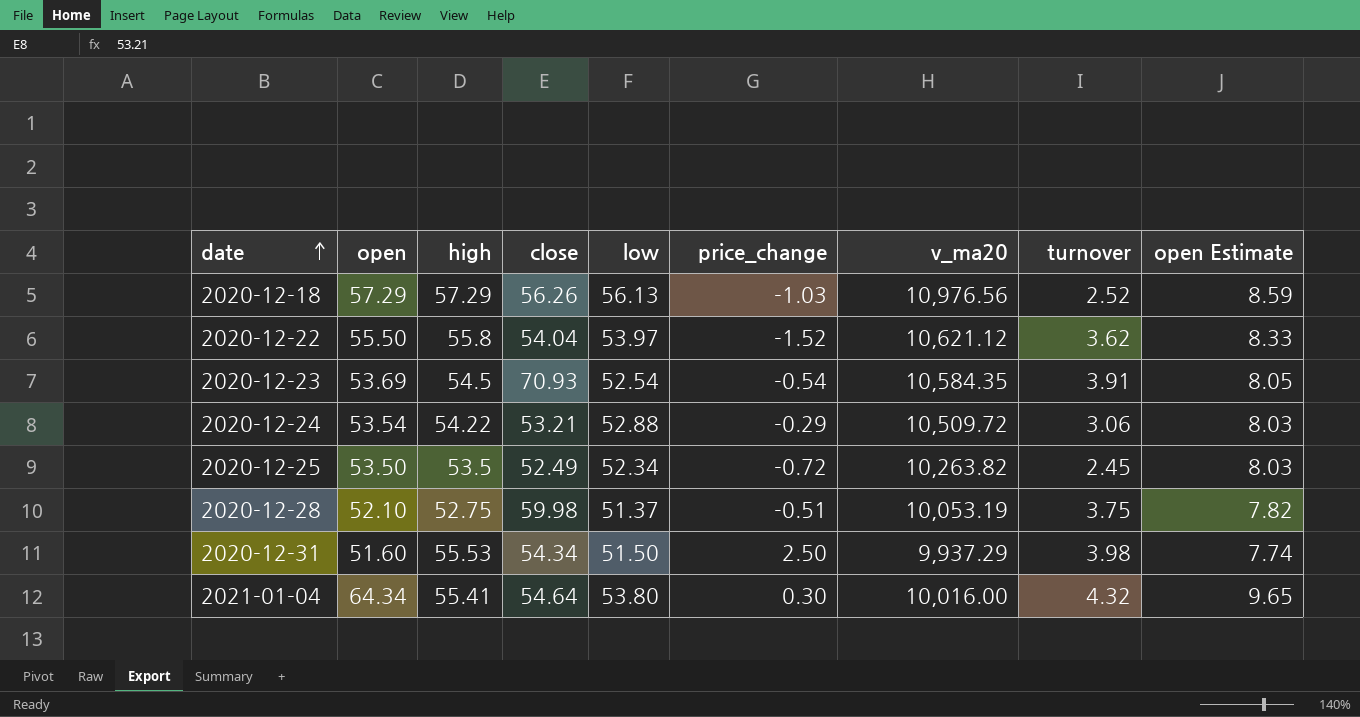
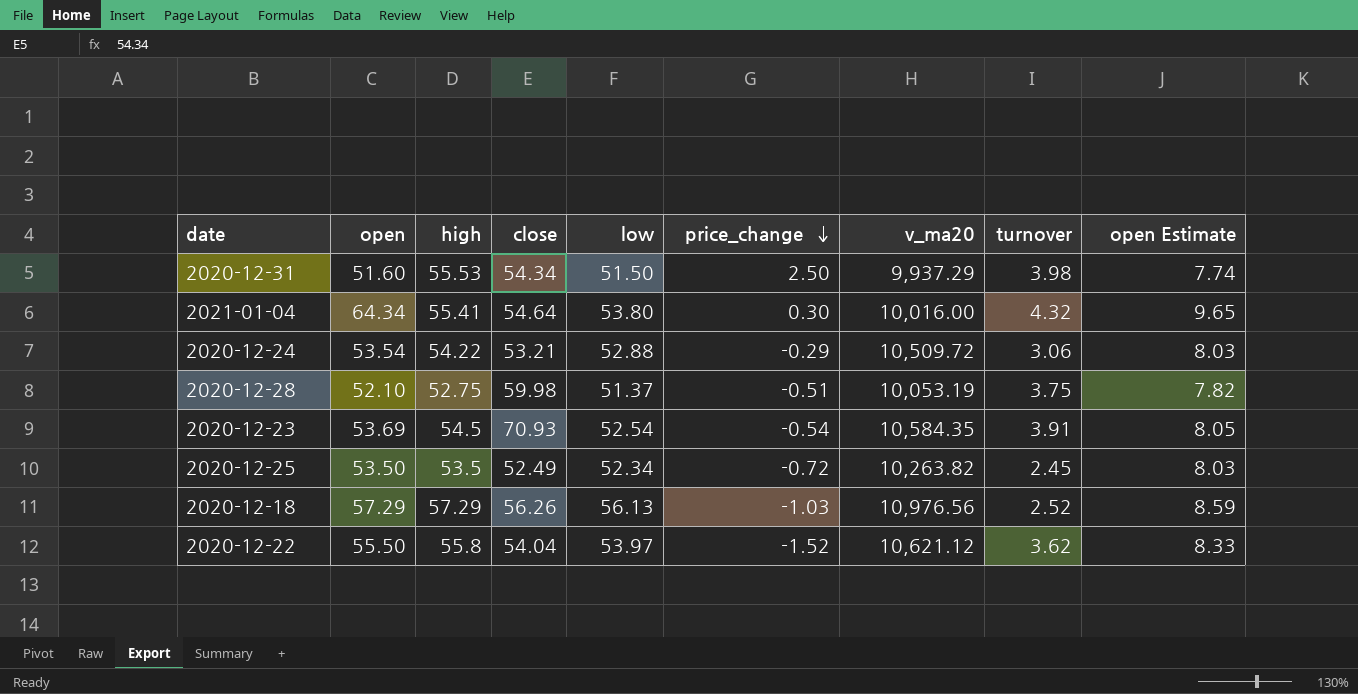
row order: date ascending -> price_change descending

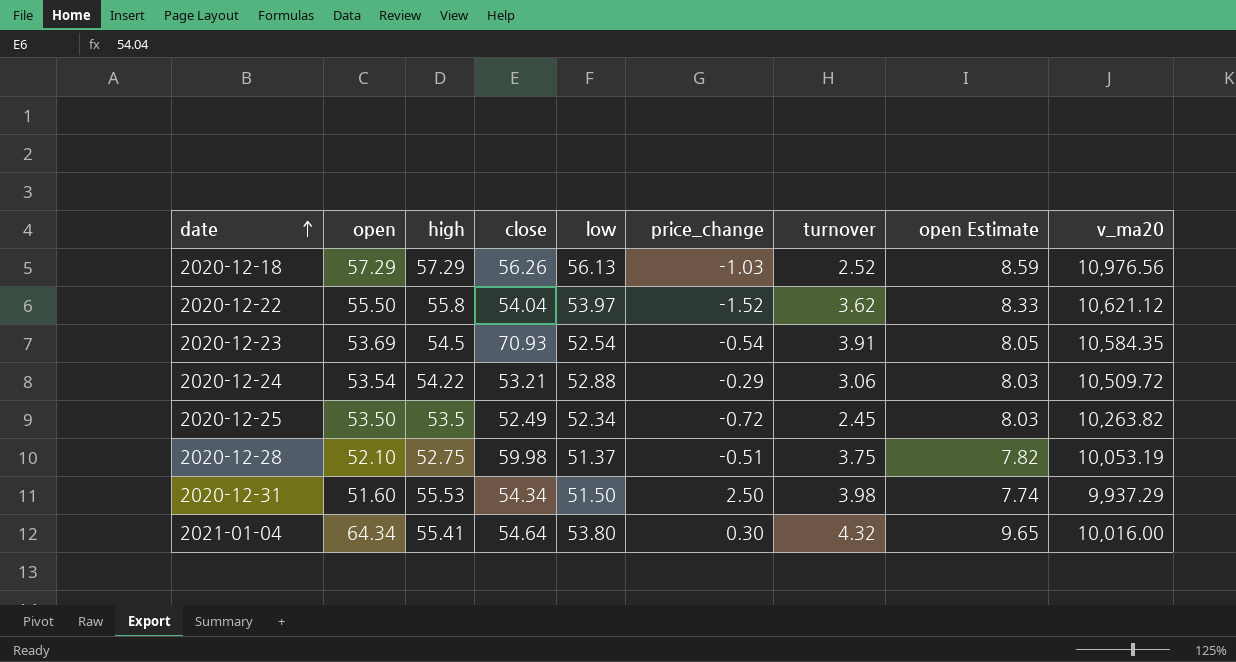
row order: price_change descending -> date ascending
column v_ma20 | position: 7 -> 9

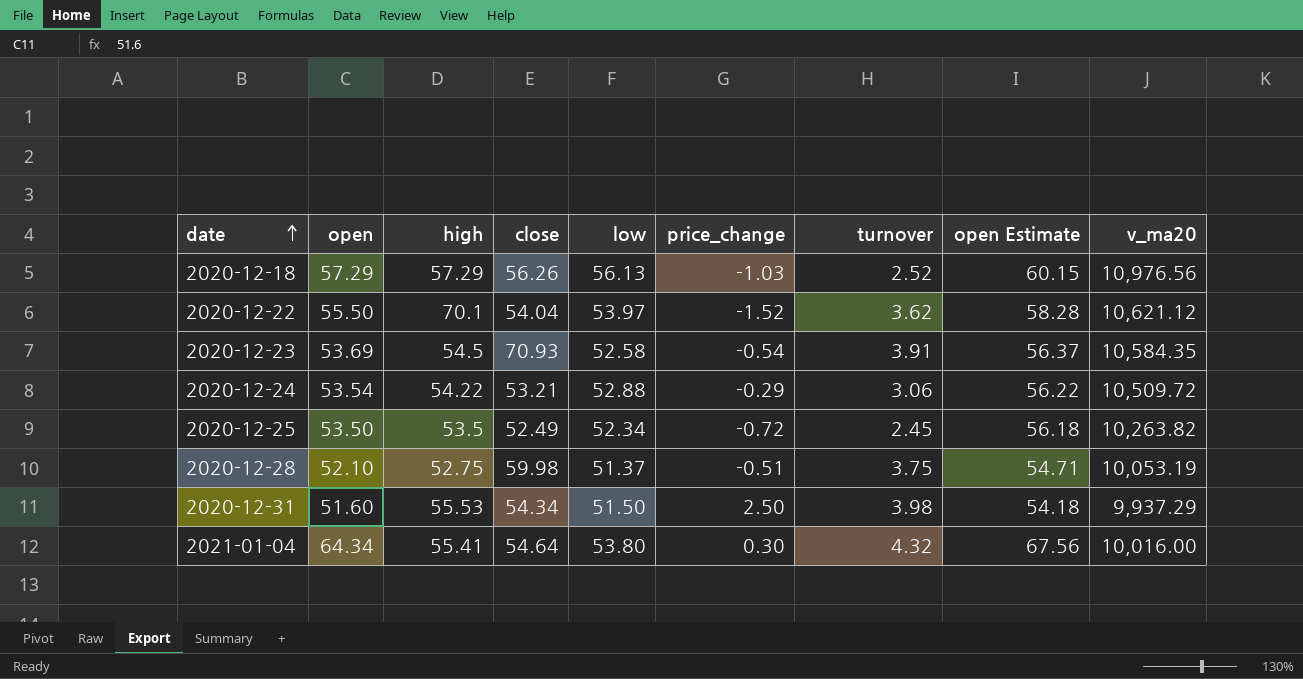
column open Estimate | formula: [open] * 0.15 -> [open] * 1.05
2020-12-22 | high: 55.8 -> 70.1
2020-12-23 | low: 52.54 -> 52.58

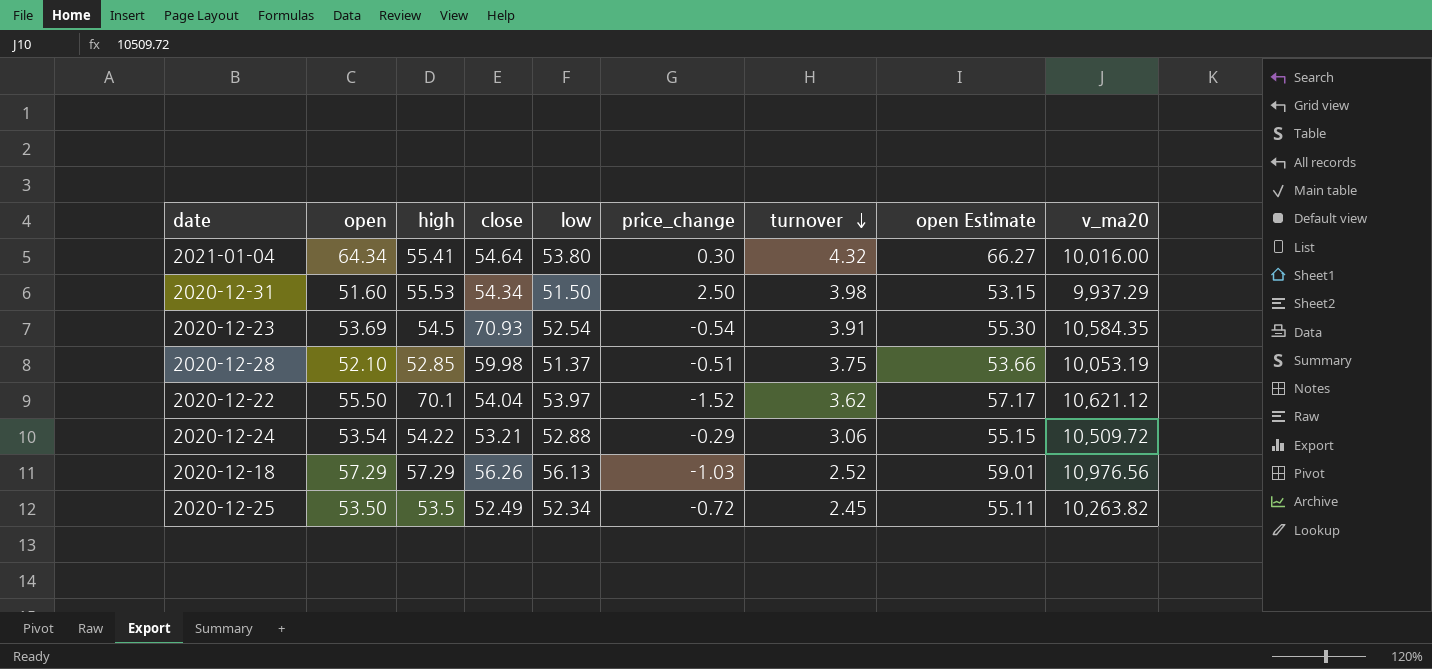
row order: date ascending -> turnover descending
column open Estimate | formula: [open] * 1.05 -> [open] * 1.03
2020-12-23 | low: 52.58 -> 52.54
2020-12-28 | high: 52.75 -> 52.85

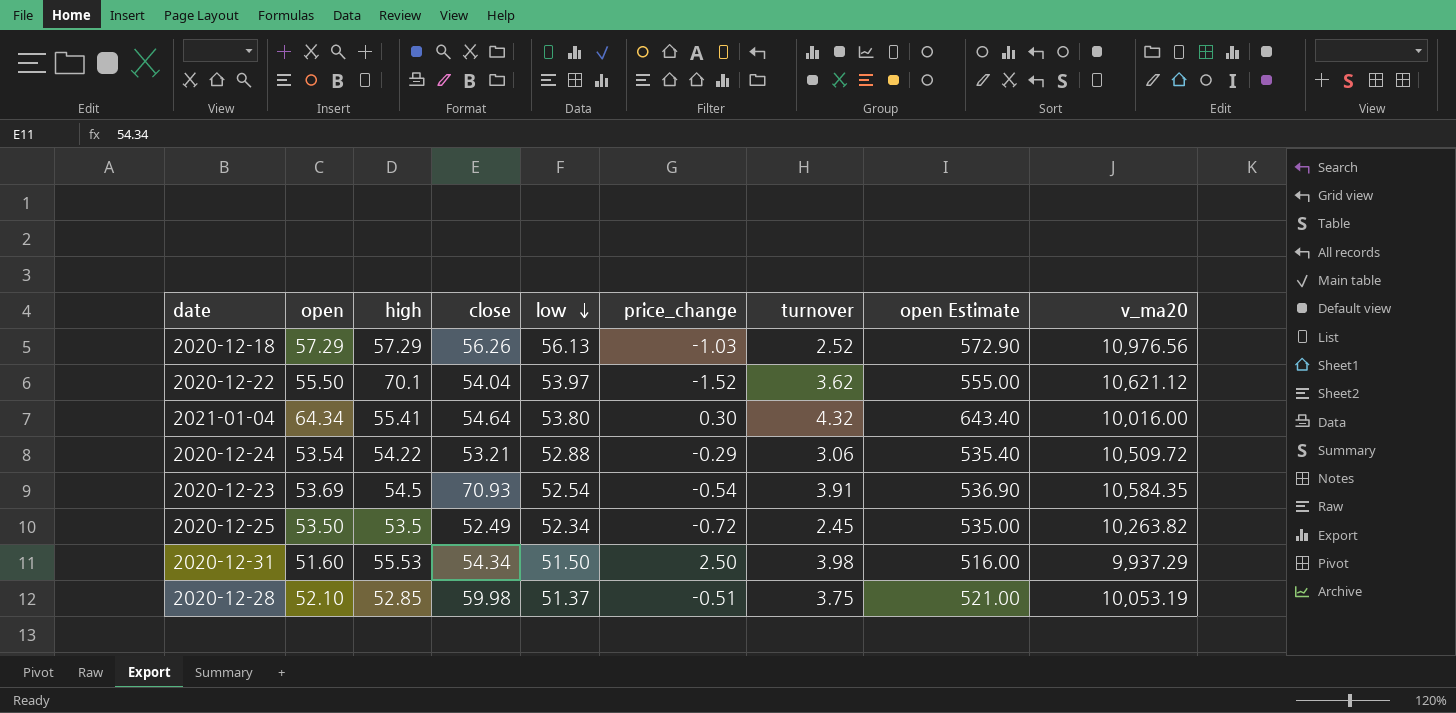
row order: turnover descending -> low descending
column open Estimate | formula: [open] * 1.03 -> [open] * 10

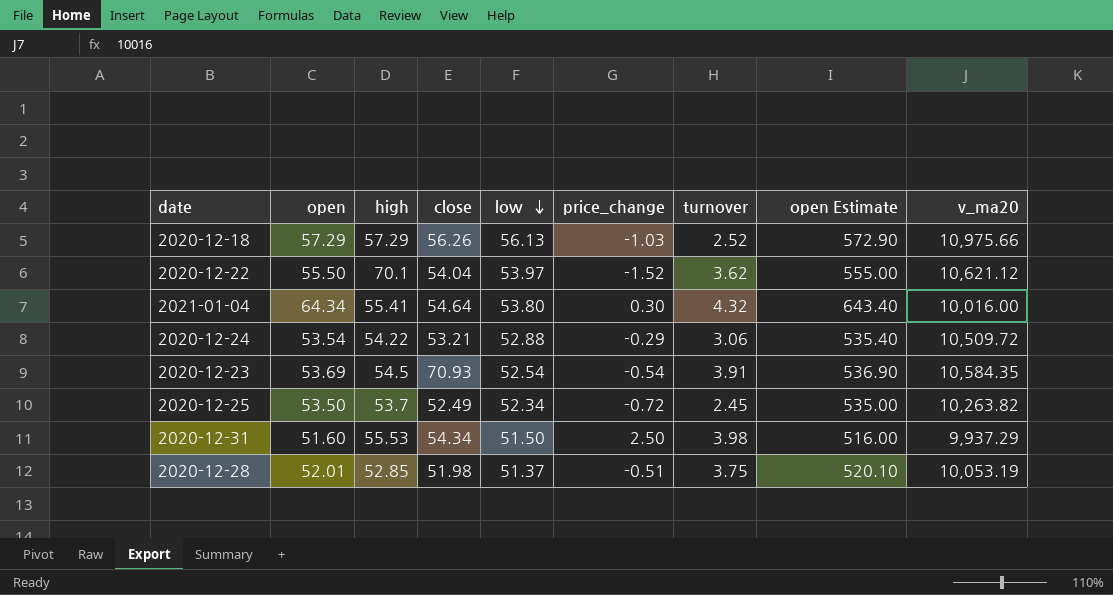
2020-12-18 | v_ma20: 10,976.56 -> 10,975.66
2020-12-25 | high: 53.5 -> 53.7
2020-12-28 | open: 52.10 -> 52.01
2020-12-28 | close: 59.98 -> 51.98
2020-12-28 | open Estimate: 521.00 -> 520.10

